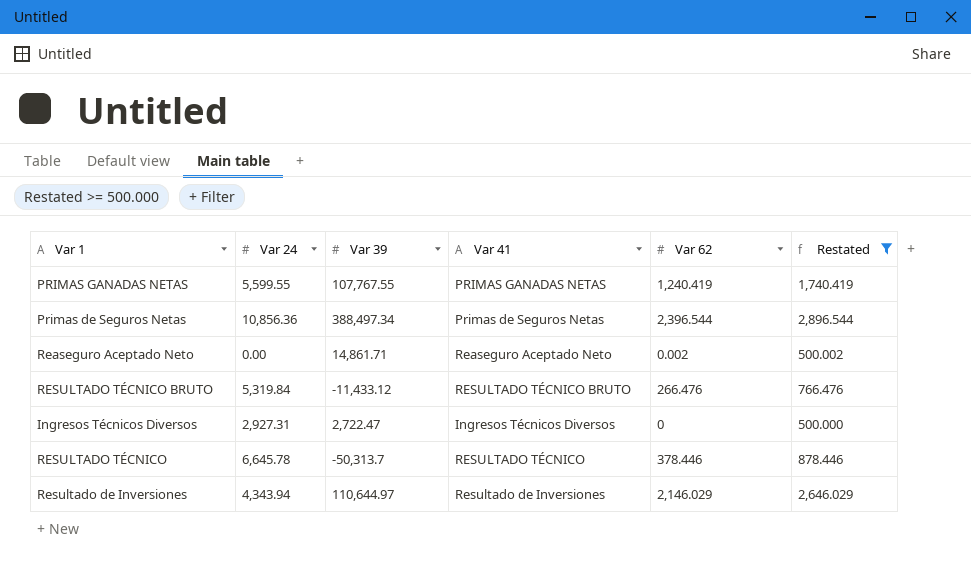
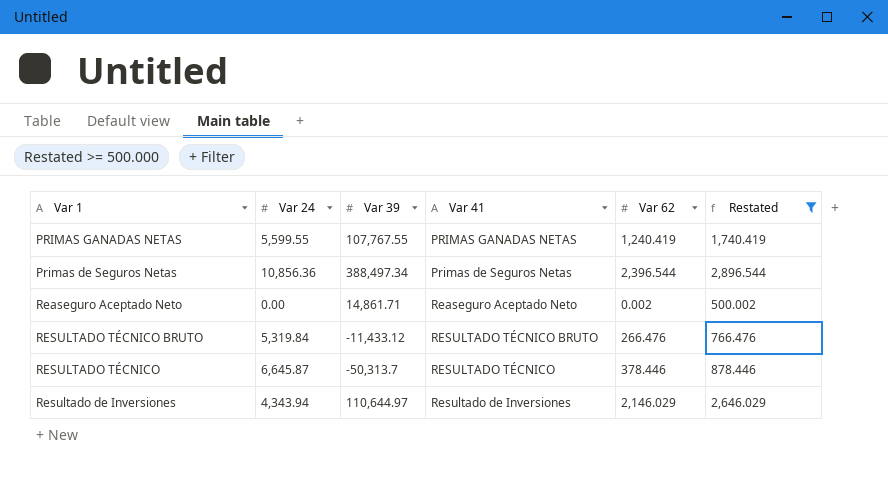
row Ingresos Técnicos Diversos: 2,927.31 | 2,722.47 | Ingresos Técnicos Diversos | 0 | 500.000 -> none
RESULTADO TÉCNICO | Var 24: 6,645.78 -> 6,645.87

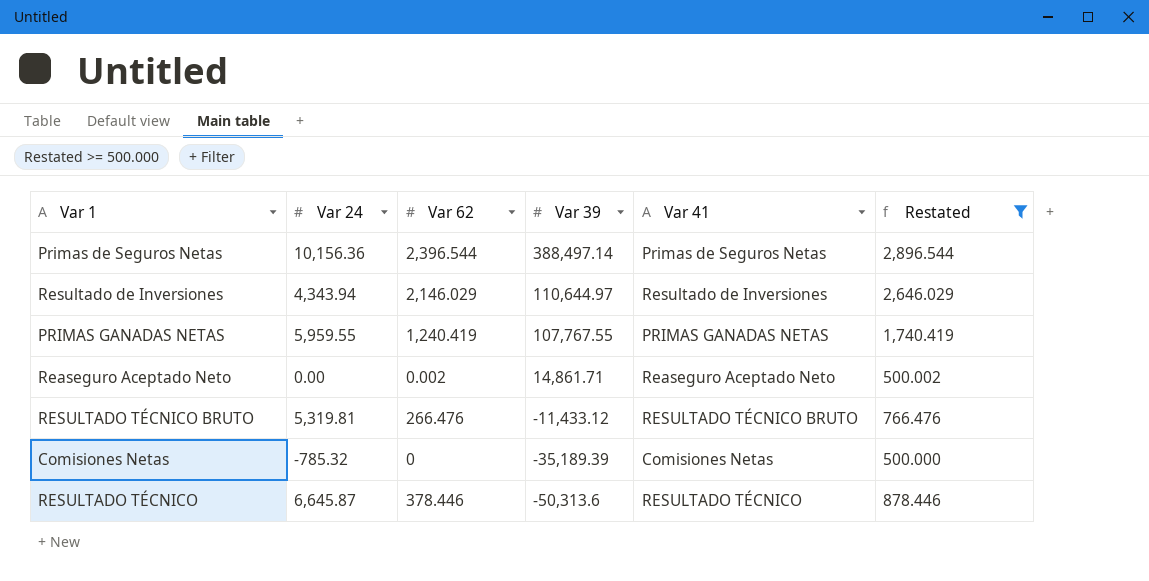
row order: none -> Var 39 descending
column Var 62 | position: 5 -> 3
Primas de Seguros Netas | Var 24: 10,856.36 -> 10,156.36
Primas de Seguros Netas | Var 39: 388,497.34 -> 388,497.14
PRIMAS GANADAS NETAS | Var 24: 5,599.55 -> 5,959.55
RESULTADO TÉCNICO BRUTO | Var 24: 5,319.84 -> 5,319.81
row Comisiones Netas: none -> -785.32 | 0 | -35,189.39 | Comisiones Netas | 500.000
RESULTADO TÉCNICO | Var 39: -50,313.7 -> -50,313.6

